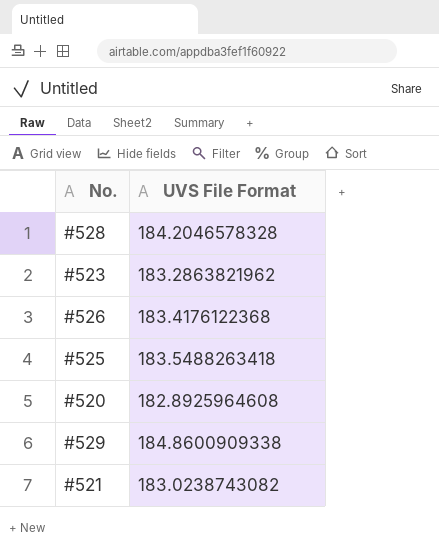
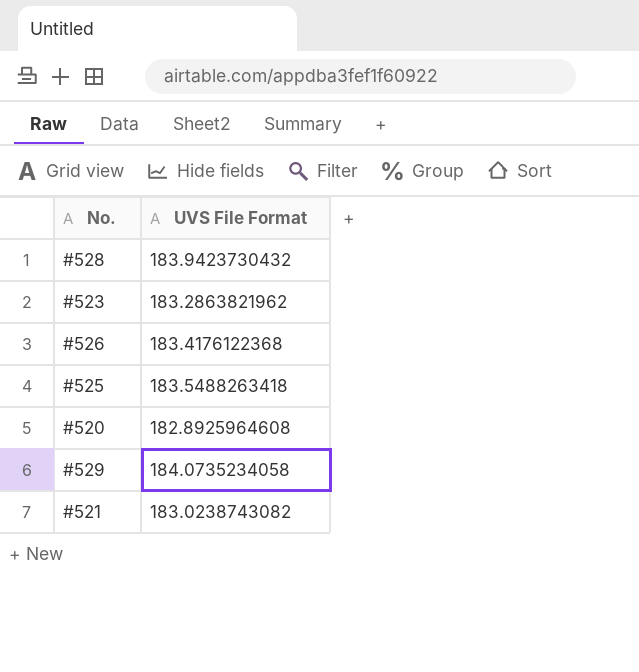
#528 | UVS File Format: 184.2046578328 -> 183.9423730432
#529 | UVS File Format: 184.8600909338 -> 184.0735234058

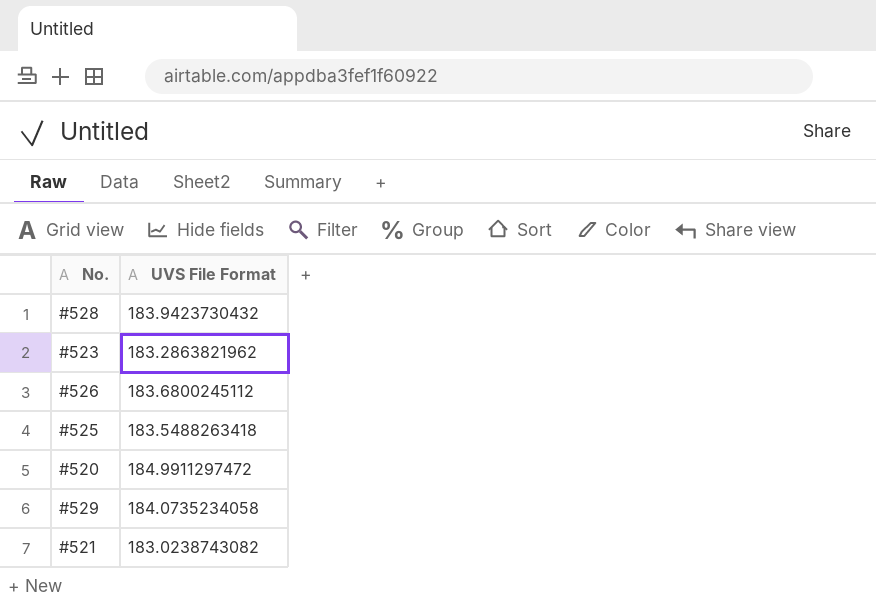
#526 | UVS File Format: 183.4176122368 -> 183.6800245112
#520 | UVS File Format: 182.8925964608 -> 184.9911297472

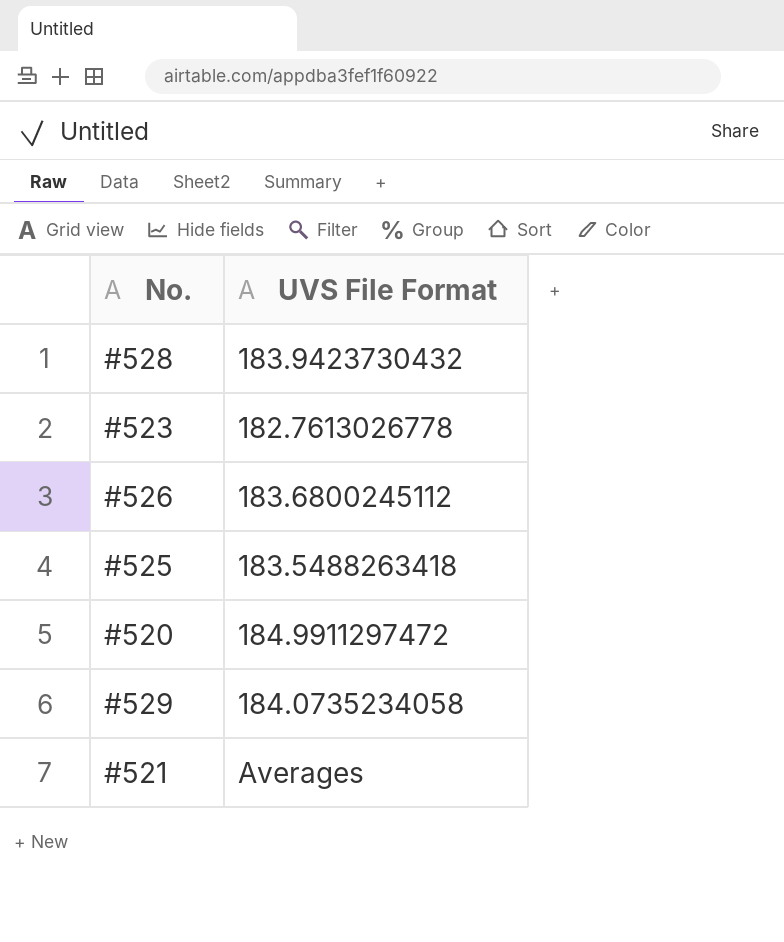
#523 | UVS File Format: 183.2863821962 -> 182.7613026778
#521 | UVS File Format: 183.0238743082 -> Averages

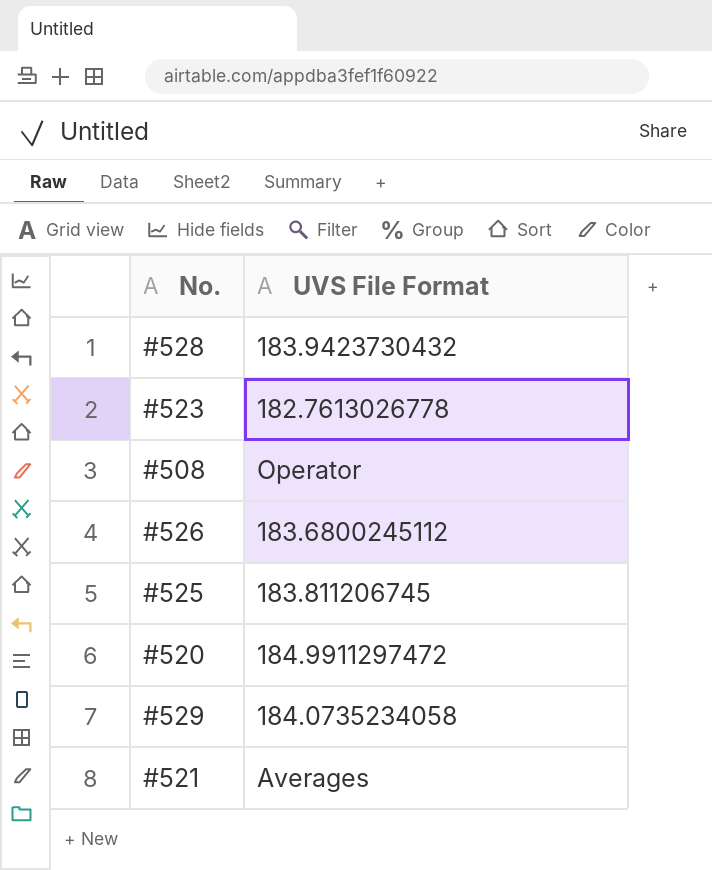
row #508: none -> Operator
#525 | UVS File Format: 183.5488263418 -> 183.811206745

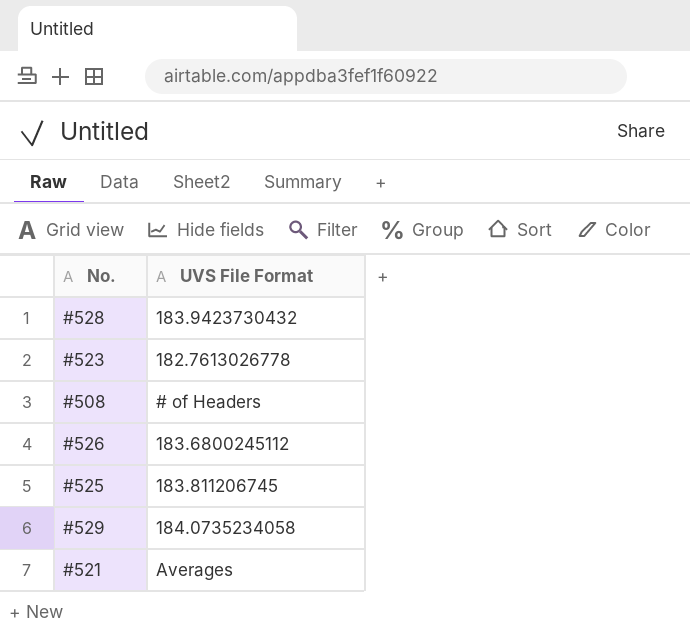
row #520: 184.9911297472 -> none
#508 | UVS File Format: Operator -> # of Headers

